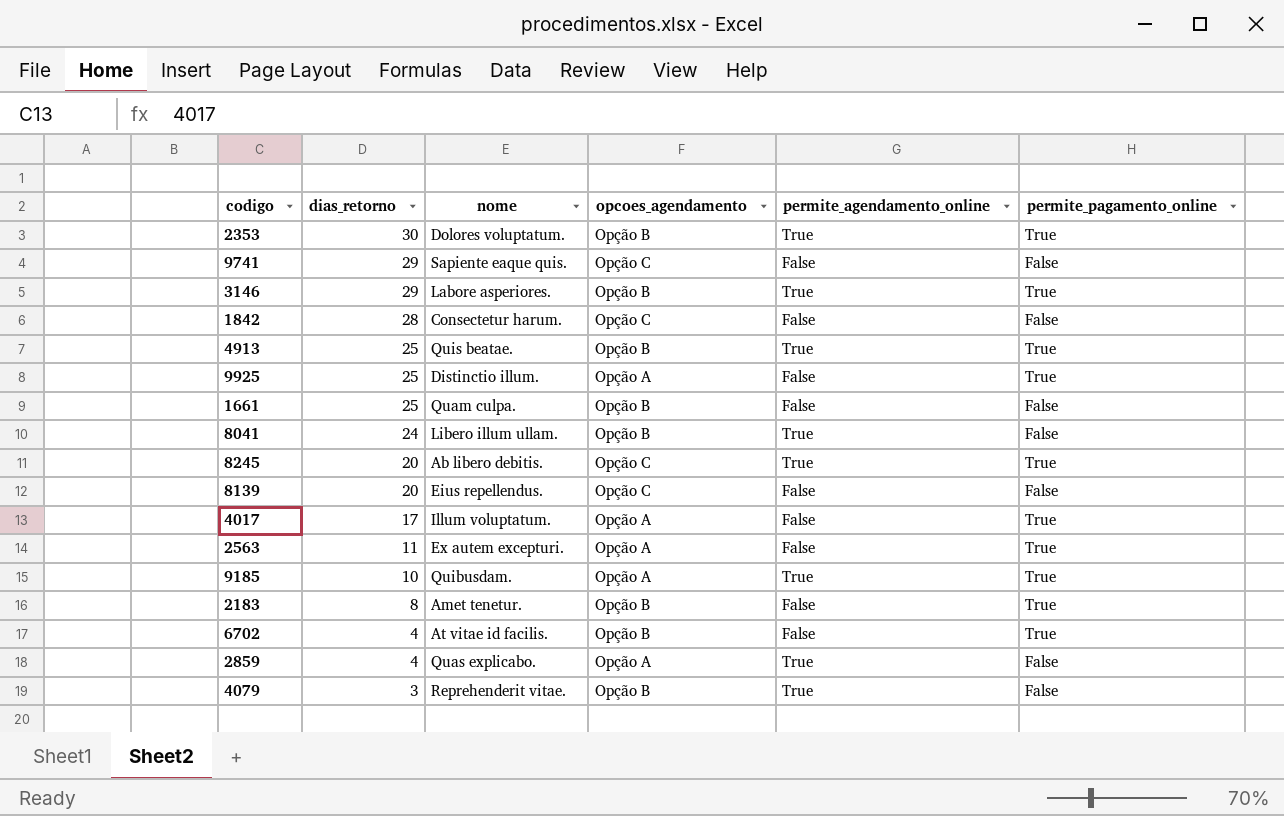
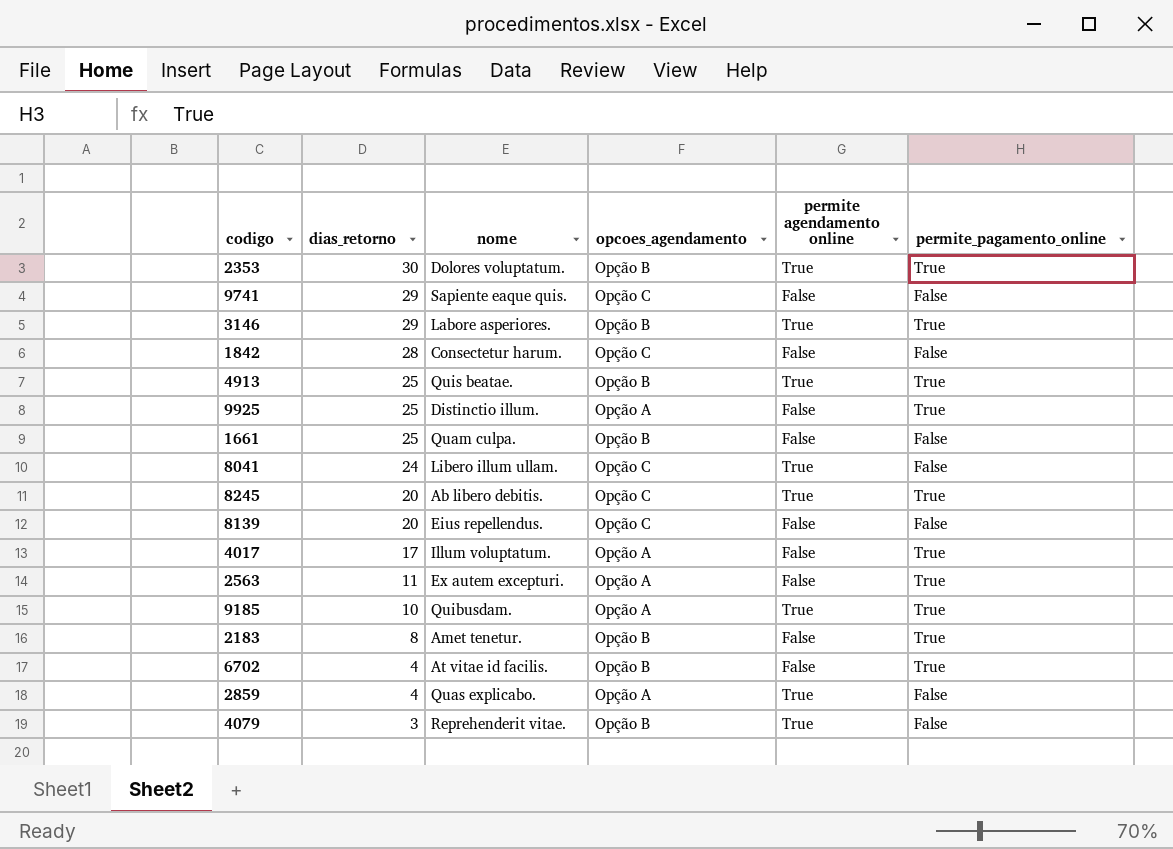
column name: permite_agendamento_online -> permite agendamento online
8041 | opcoes_agendamento: Opção B -> Opção C

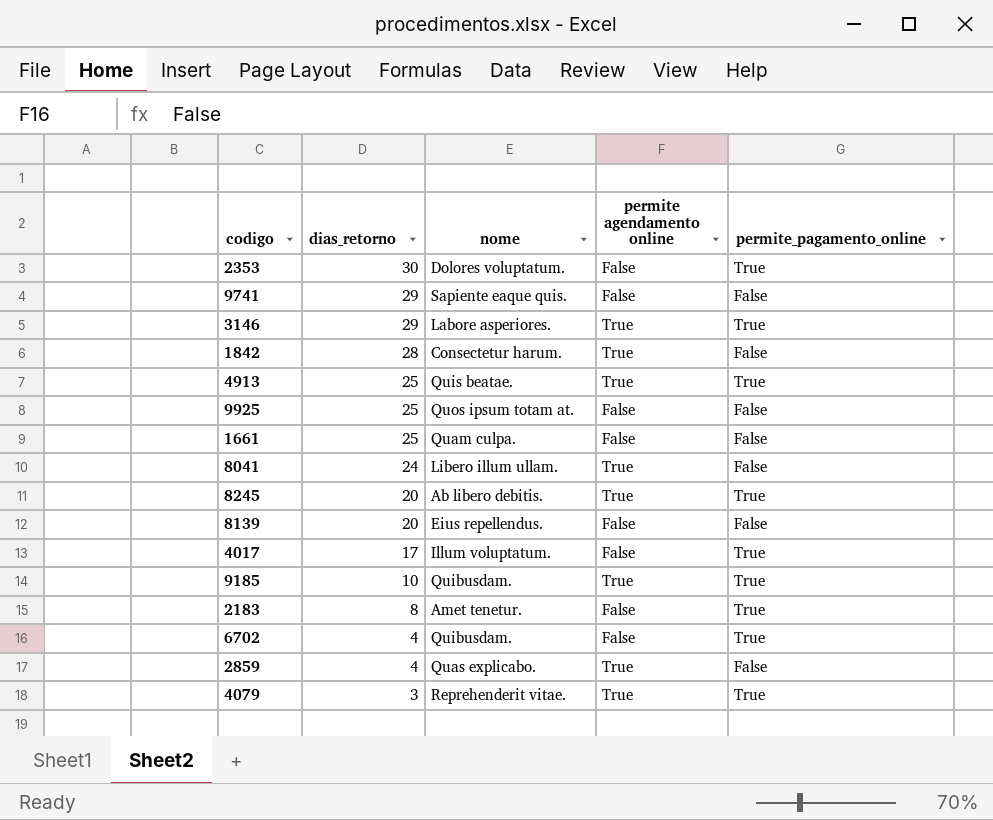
column opcoes_agendamento | position: 4 -> none
row 2563: 11 | Ex autem excepturi. | Opção A | False | True -> none
2353 | permite agendamento online: True -> False
1842 | permite agendamento online: False -> True
9925 | nome: Distinctio illum. -> Quos ipsum totam at.
9925 | permite_pagamento_online: True -> False
6702 | nome: At vitae id facilis. -> Quibusdam.
4079 | permite_pagamento_online: False -> True

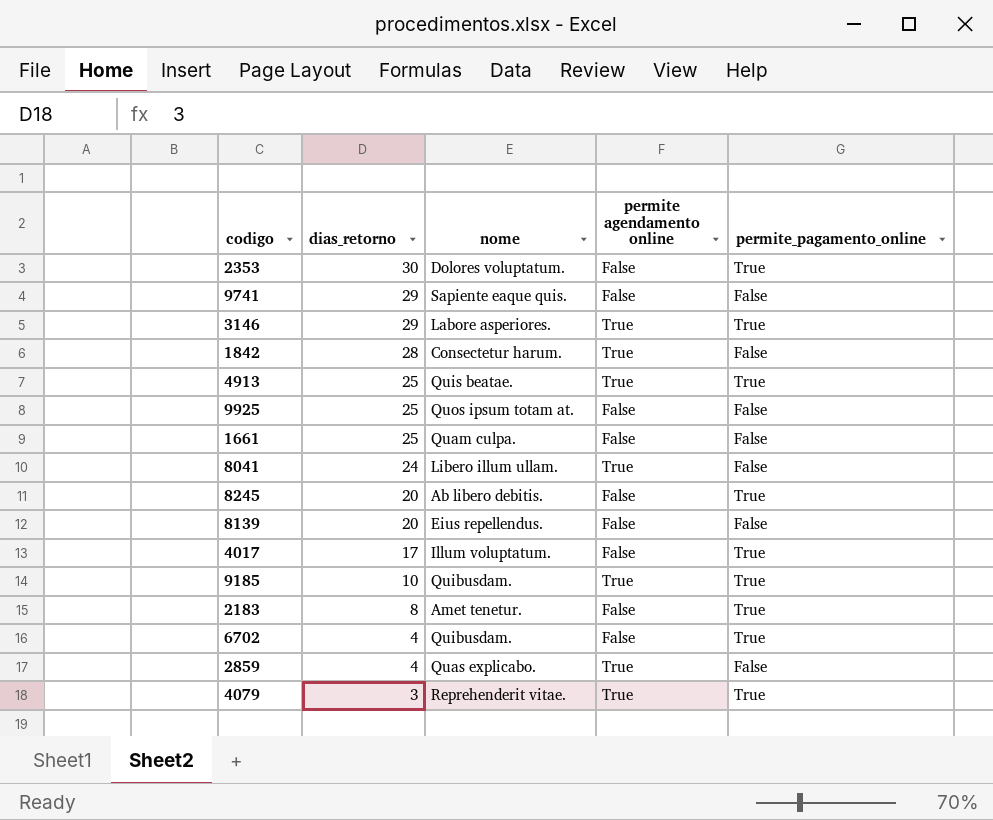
8245 | permite agendamento online: True -> False

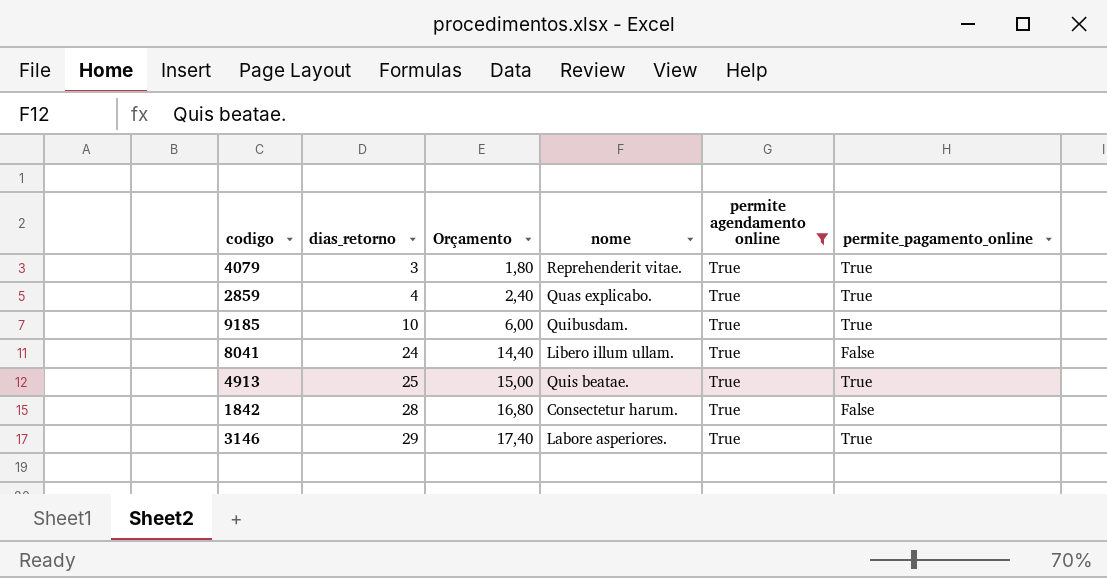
filter: none -> permite agendamento online = True
row order: dias_retorno descending -> dias_retorno ascending
column Orçamento | formula: none -> [dias_retorno] * 0,6
2859 | permite_pagamento_online: False -> True

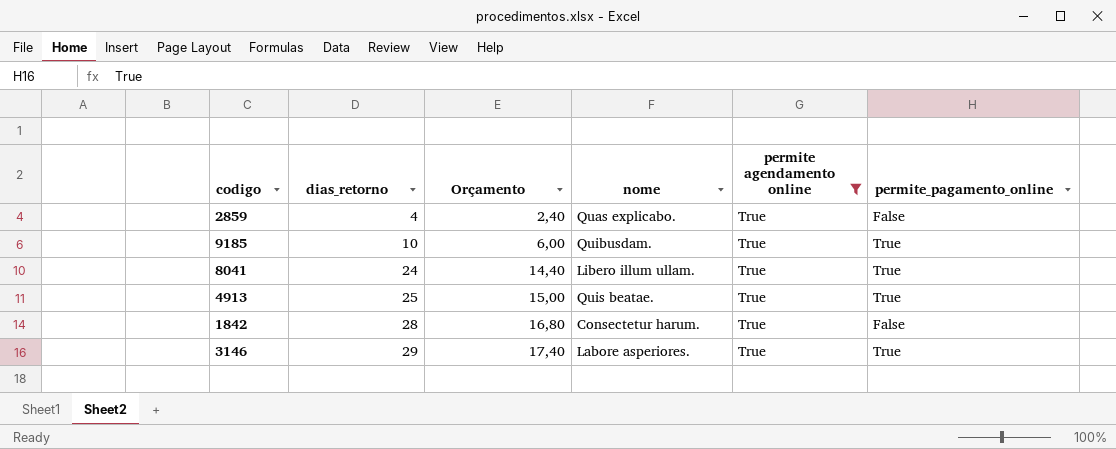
row 4079: 3 | 1,80 | Reprehenderit vitae. | True | True -> none
2859 | permite_pagamento_online: True -> False
8041 | permite_pagamento_online: False -> True

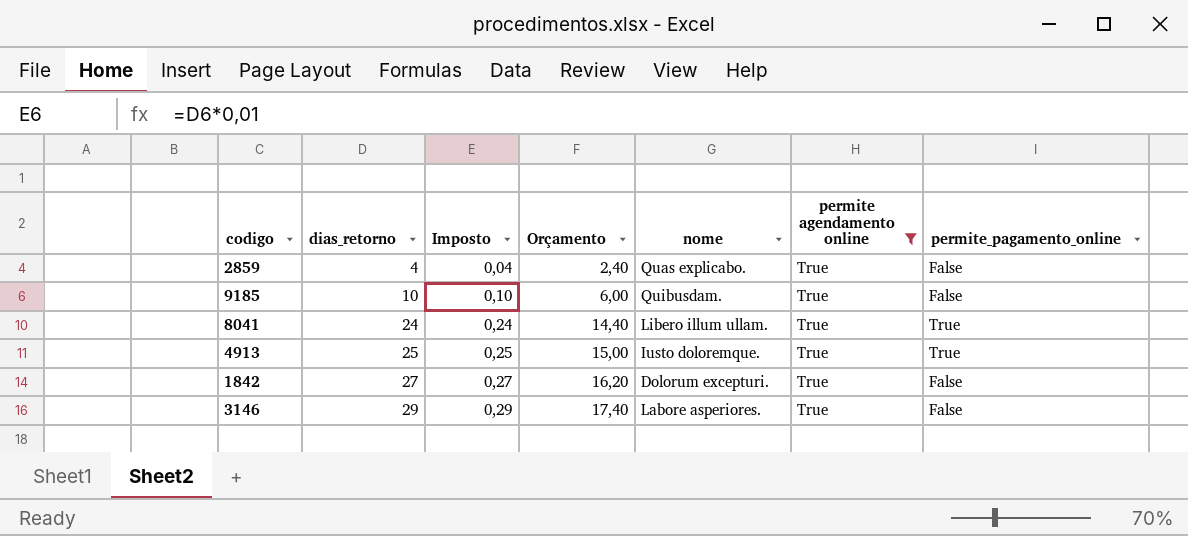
column Imposto | formula: none -> [dias_retorno] * 0,01
9185 | permite_pagamento_online: True -> False
4913 | nome: Quis beatae. -> Iusto doloremque.
1842 | dias_retorno: 28 -> 27
1842 | Orçamento: 16,80 -> 16,20
1842 | nome: Consectetur harum. -> Dolorum excepturi.
3146 | permite_pagamento_online: True -> False

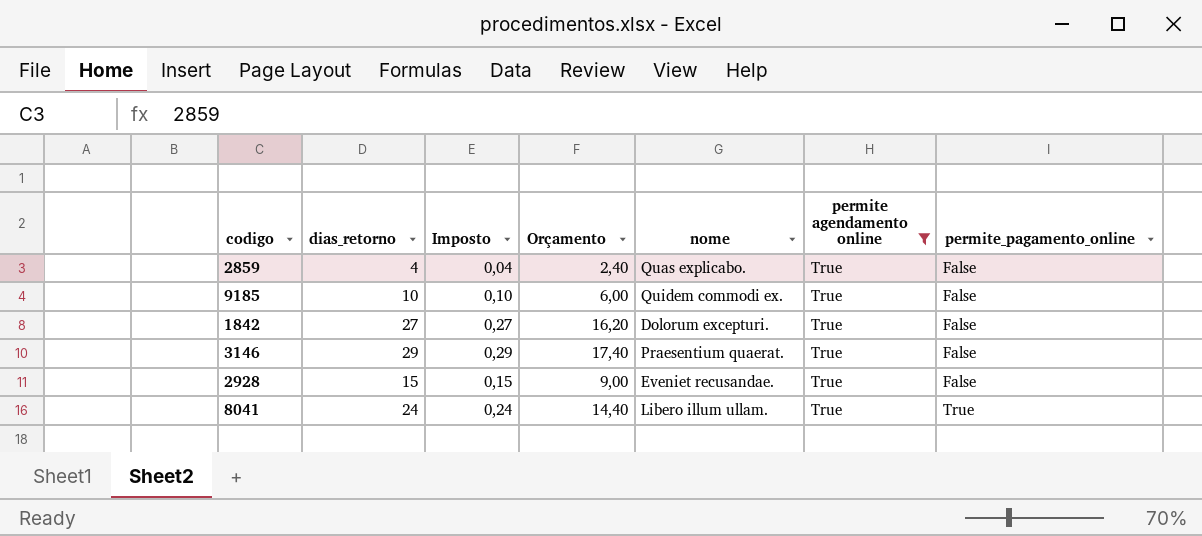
row order: dias_retorno ascending -> permite_pagamento_online ascending
row 4913: 25 | 0,25 | 15,00 | Iusto doloremque. | True | True -> none
9185 | nome: Quibusdam. -> Quidem commodi ex.
3146 | nome: Labore asperiores. -> Praesentium quaerat.
row 2928: none -> 15 | 0,15 | 9,00 | Eveniet recusandae. | True | False

